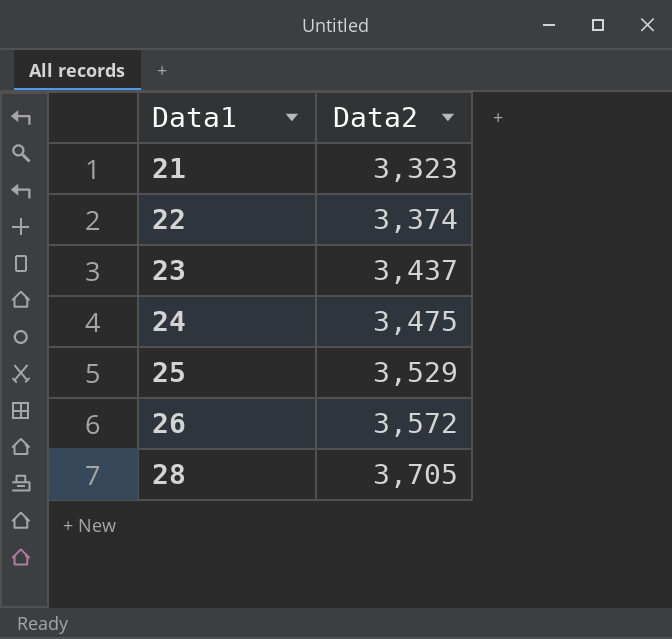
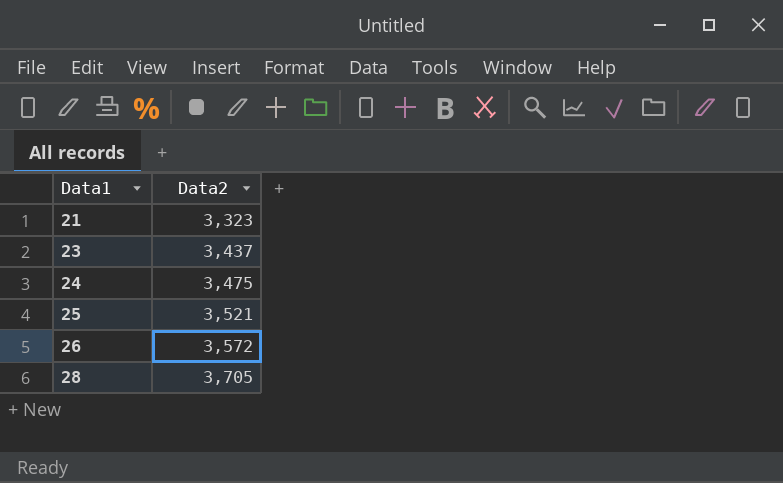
row 22: 3,374 -> none
25 | Data2: 3,529 -> 3,521

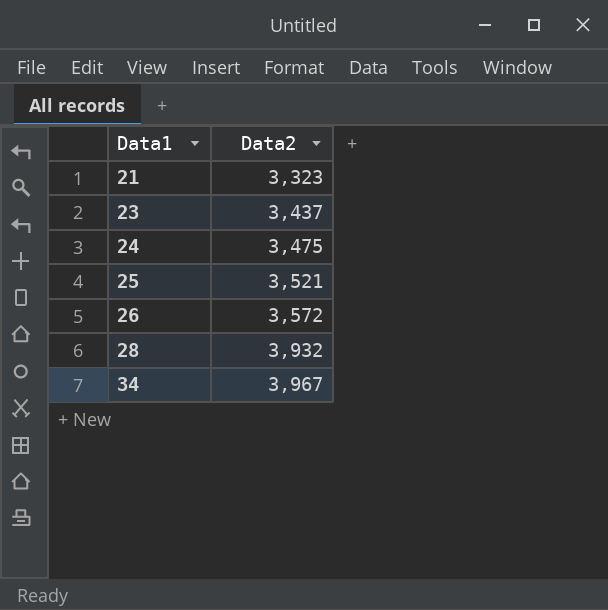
28 | Data2: 3,705 -> 3,932
row 34: none -> 3,967

